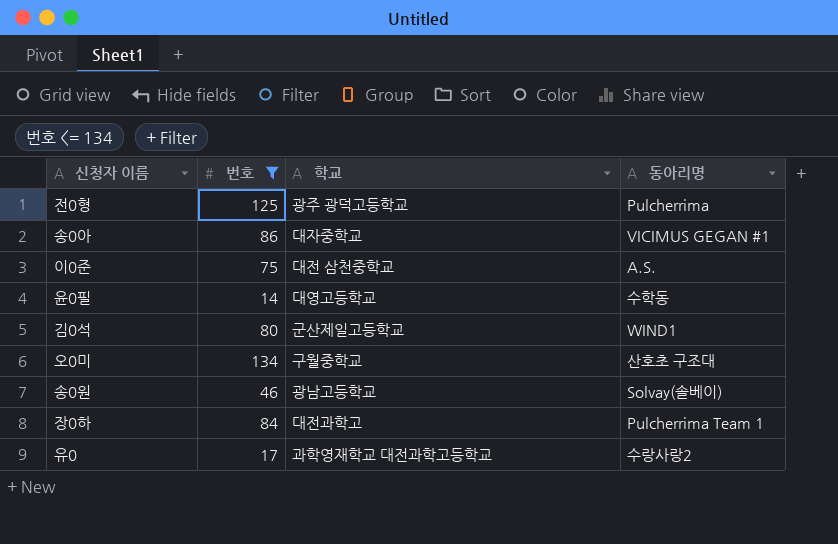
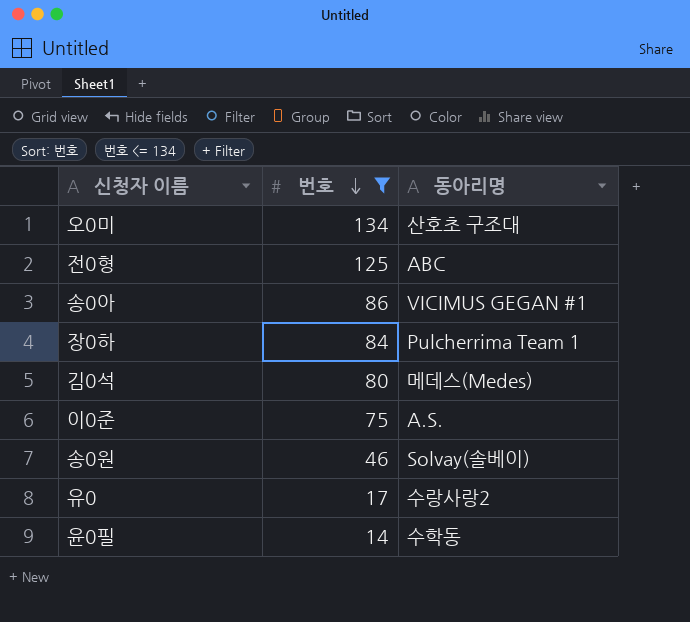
row order: none -> 번호 descending
column 학교 | position: 3 -> none
전0형 | 동아리명: Pulcherrima -> ABC
김0석 | 동아리명: WIND1 -> 메데스(Medes)

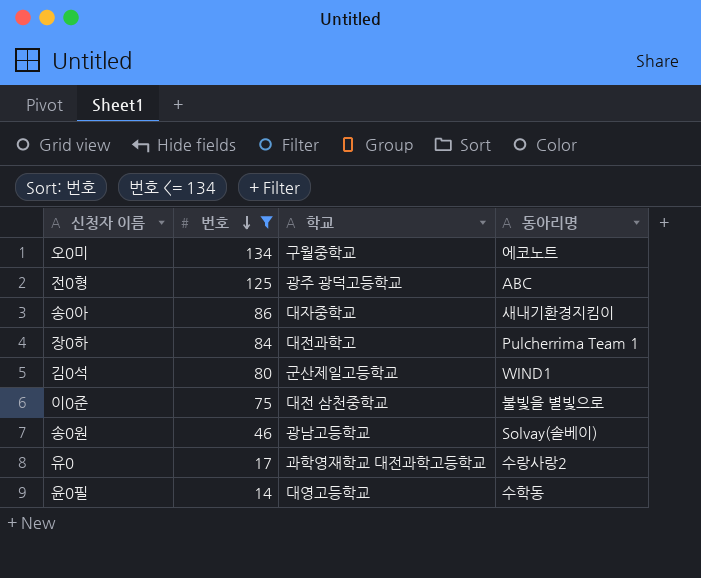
column 학교 | position: none -> 3
오0미 | 동아리명: 산호초 구조대 -> 에코노트
송0아 | 동아리명: VICIMUS GEGAN #1 -> 새내기환경지킴이
김0석 | 동아리명: 메데스(Medes) -> WIND1
이0준 | 동아리명: A.S. -> 불빛을 별빛으로

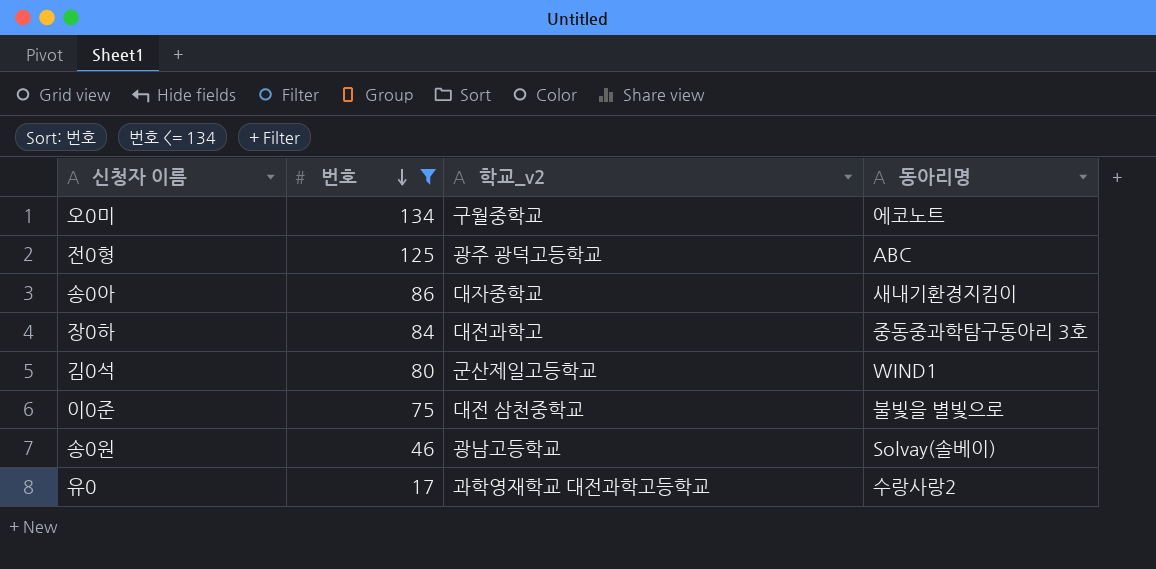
column name: 학교 -> 학교_v2
row 윤0필: 14 | 대영고등학교 | 수학동 -> none
장0하 | 동아리명: Pulcherrima Team 1 -> 중동중과학탐구동아리 3호

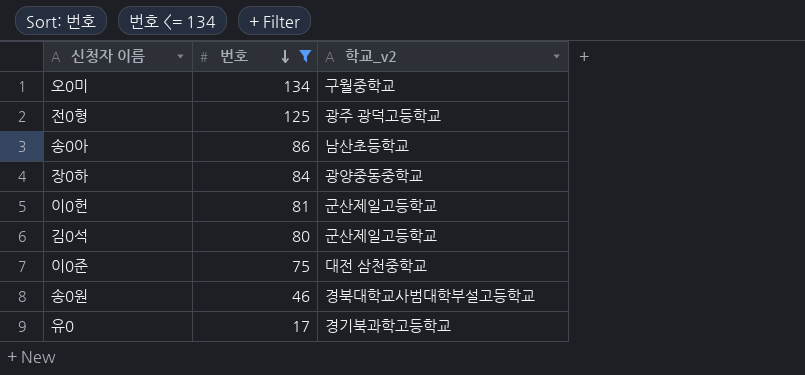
column 동아리명 | position: 4 -> none
송0아 | 학교_v2: 대자중학교 -> 남산초등학교
장0하 | 학교_v2: 대전과학고 -> 광양중동중학교
row 이0헌: none -> 81 | 군산제일고등학교
송0원 | 학교_v2: 광남고등학교 -> 경북대학교사범대학부설고등학교
유0 | 학교_v2: 과학영재학교 대전과학고등학교 -> 경기북과학고등학교

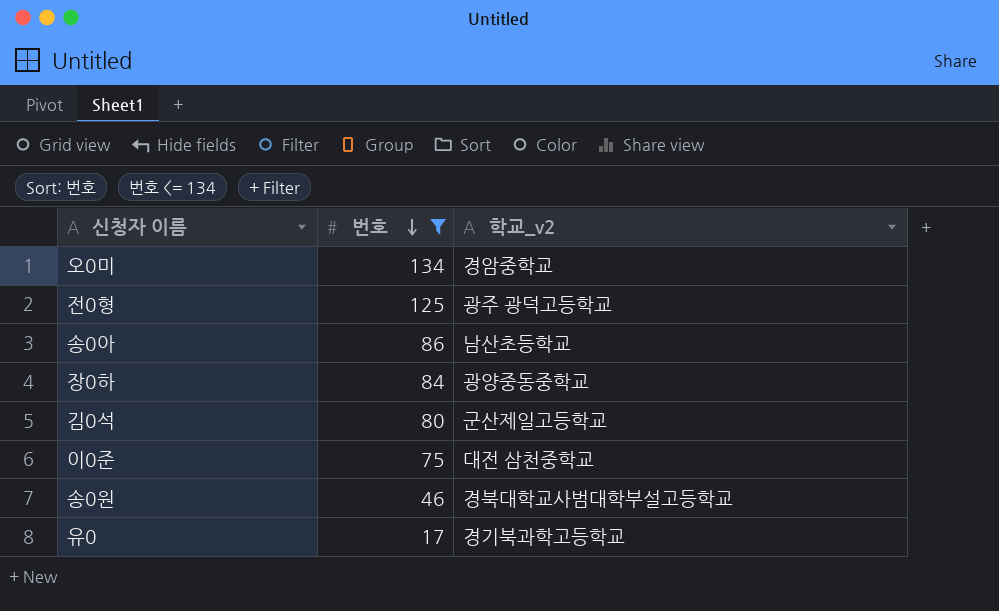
row 이0헌: 81 | 군산제일고등학교 -> none
오0미 | 학교_v2: 구월중학교 -> 경암중학교

